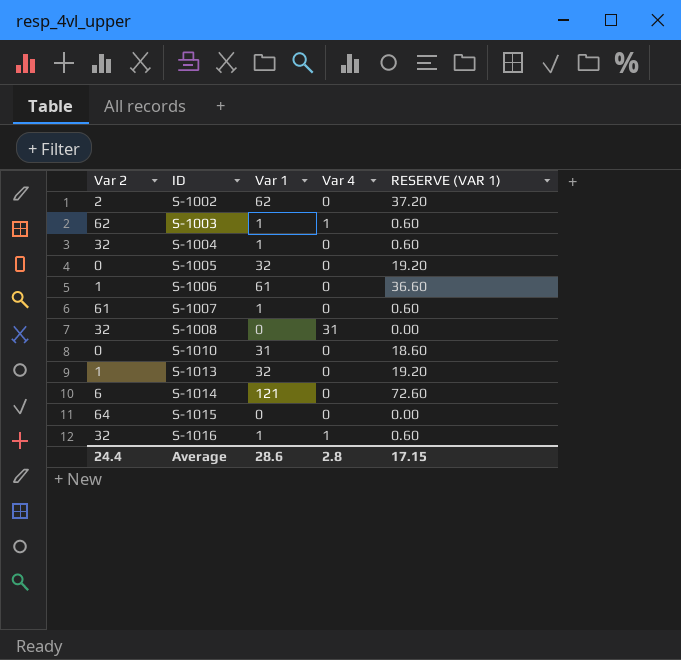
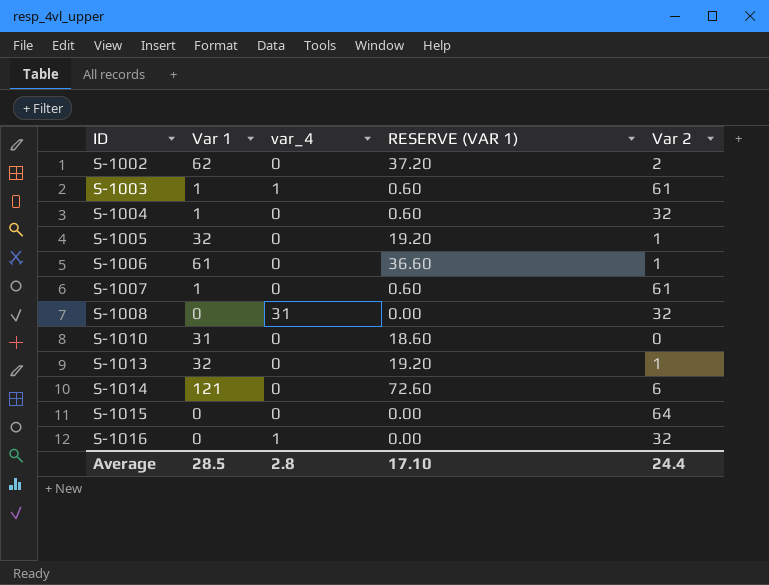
column name: Var 4 -> var_4
column Var 2 | position: 1 -> 5
S-1003 | Var 2: 62 -> 61
S-1005 | Var 2: 0 -> 1
S-1016 | Var 1: 1 -> 0
S-1016 | RESERVE (VAR 1): 0.60 -> 0.00
Average | Var 1: 28.6 -> 28.5
Average | RESERVE (VAR 1): 17.15 -> 17.10

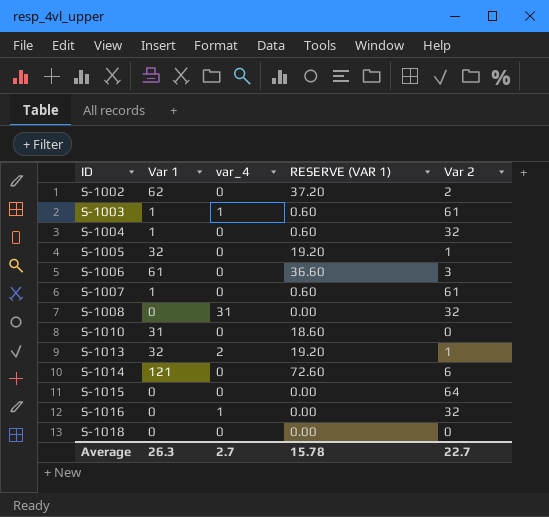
S-1006 | Var 2: 1 -> 3
S-1013 | var_4: 0 -> 2
row S-1018: none -> 0 | 0 | 0.00 | 0
Average | Var 1: 28.5 -> 26.3
Average | var_4: 2.8 -> 2.7
Average | RESERVE (VAR 1): 17.10 -> 15.78
Average | Var 2: 24.4 -> 22.7

